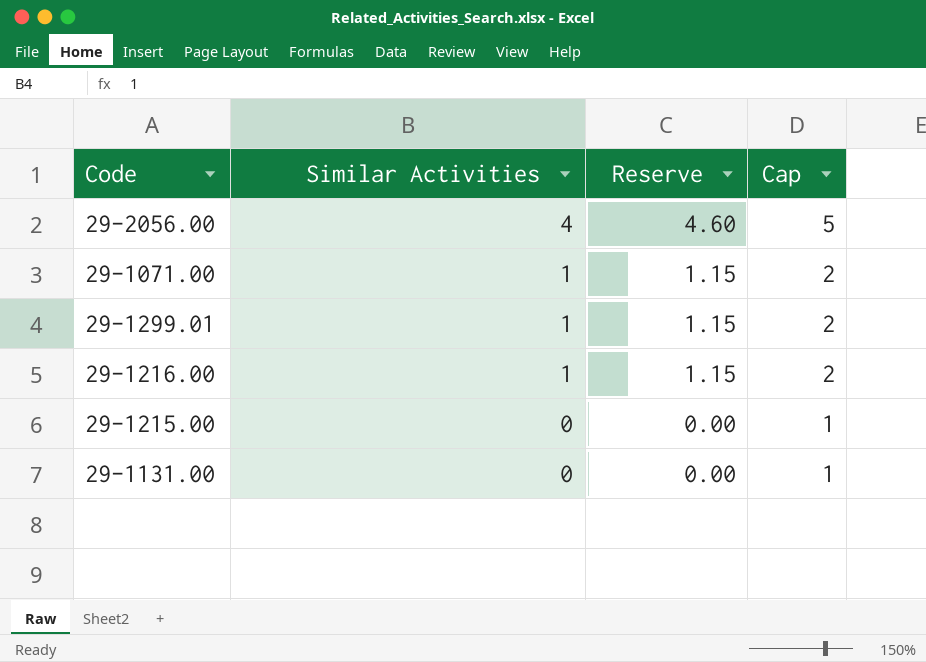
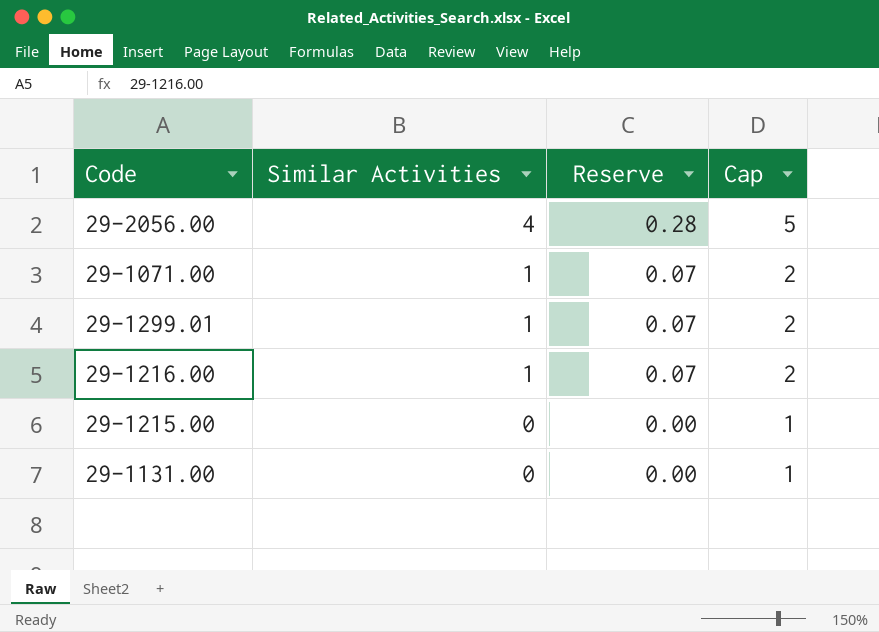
column Reserve | formula: [Similar Activities] * 1.15 -> [Similar Activities] * 0.07

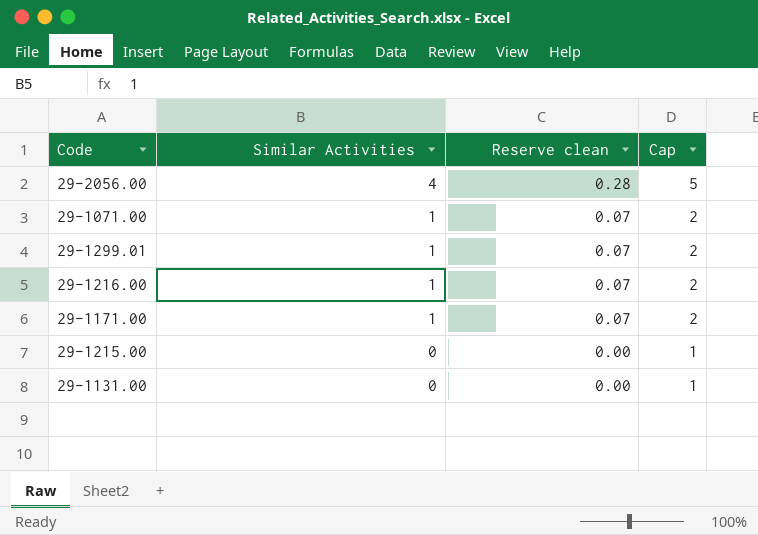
column name: Reserve -> Reserve clean
row 29-1171.00: none -> 1 | 0.07 | 2

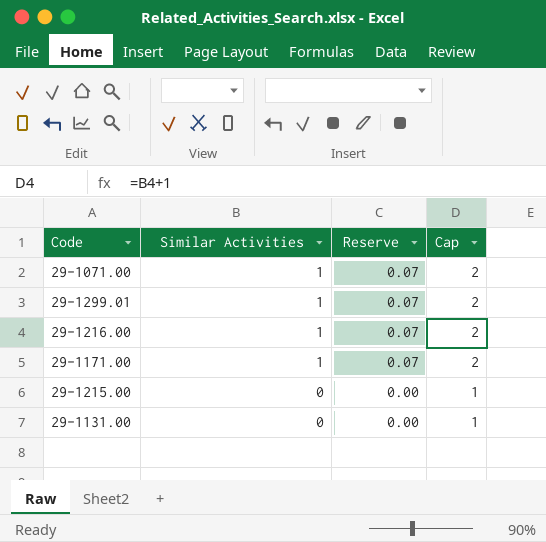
column name: Reserve clean -> Reserve
row 29-2056.00: 4 | 0.28 | 5 -> none

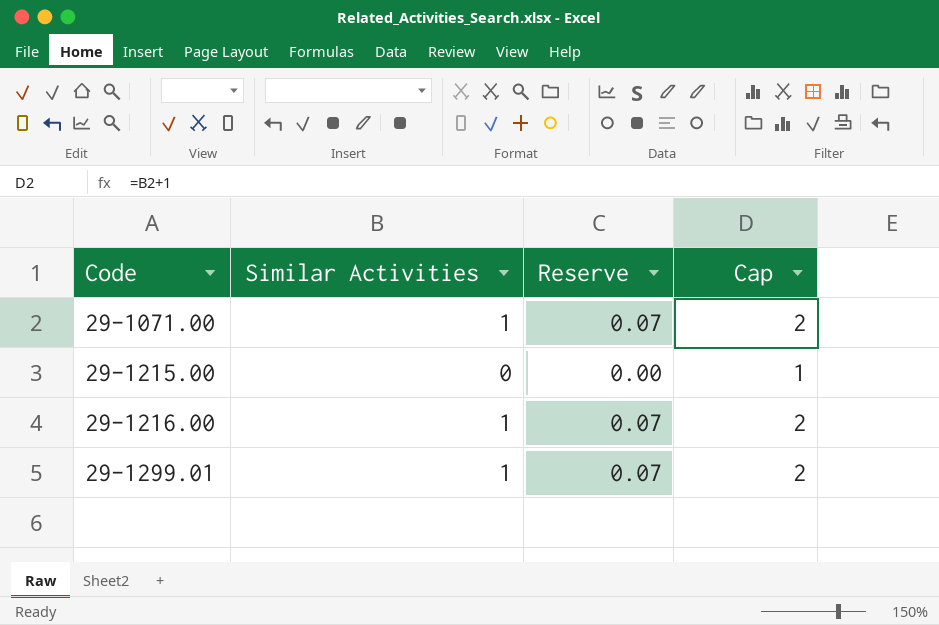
row order: Similar Activities descending -> Code ascending
row 29-1171.00: 1 | 0.07 | 2 -> none
row 29-1131.00: 0 | 0.00 | 1 -> none

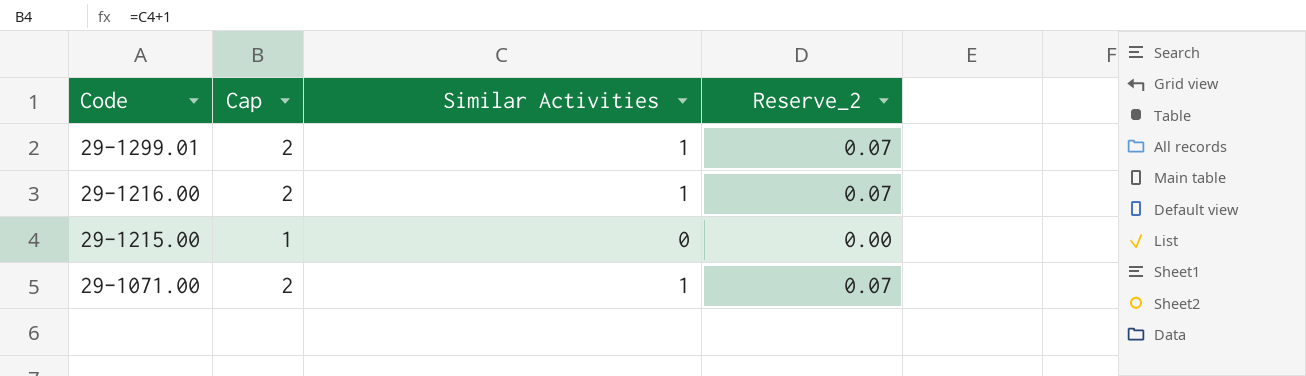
row order: Code ascending -> Code descending
column Cap | position: 4 -> 2
column name: Reserve -> Reserve_2

